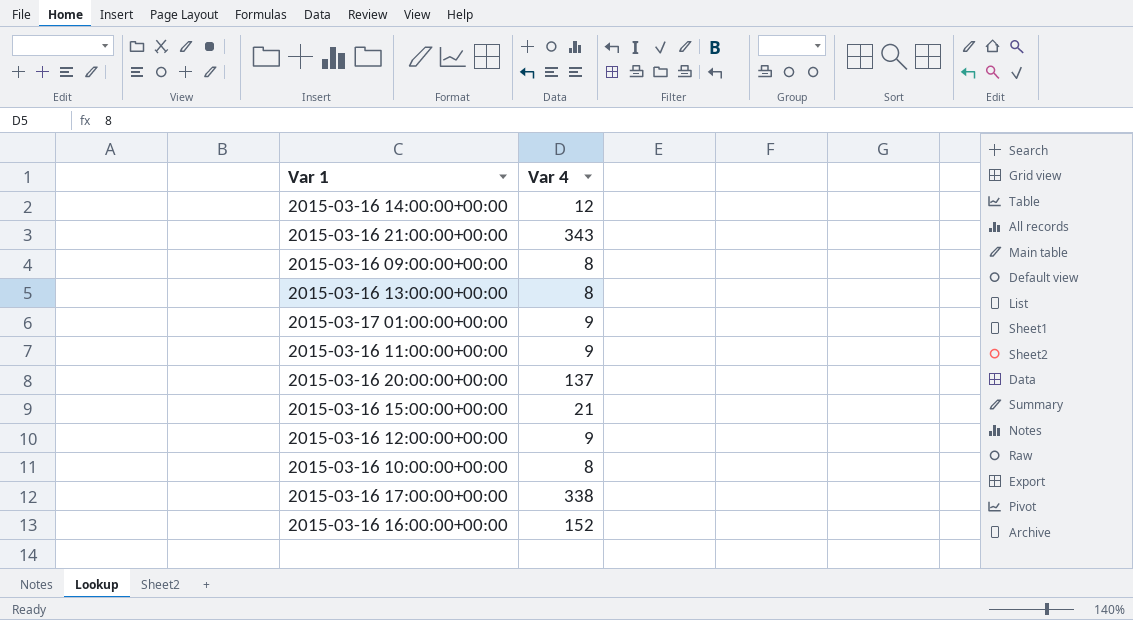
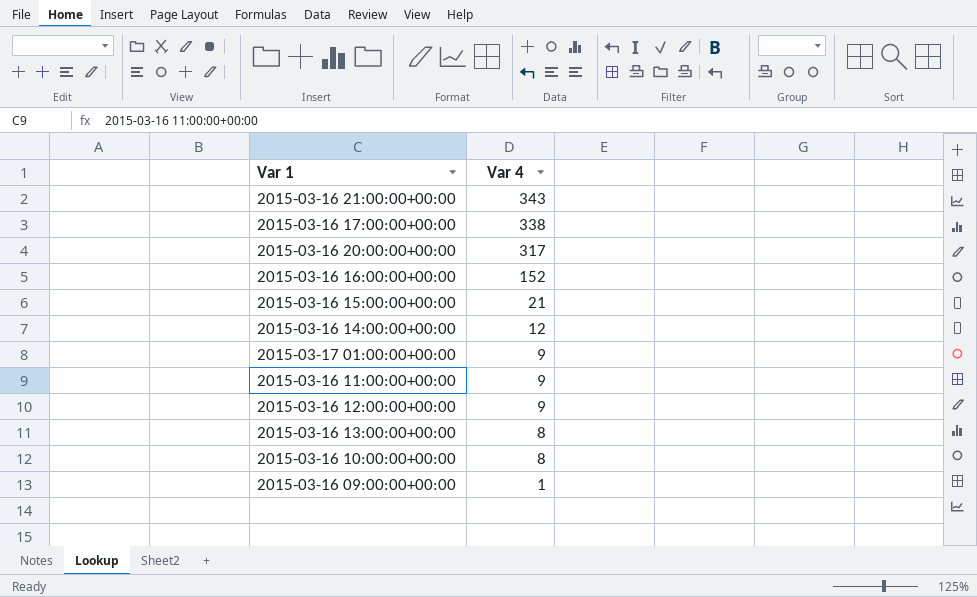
row order: none -> Var 4 descending
2015-03-16 20:00:00+00:00 | Var 4: 137 -> 317
2015-03-16 09:00:00+00:00 | Var 4: 8 -> 1

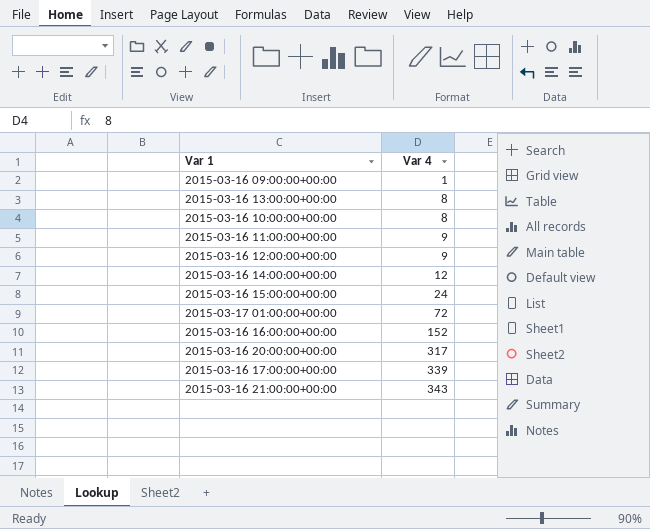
row order: Var 4 descending -> Var 4 ascending
2015-03-16 15:00:00+00:00 | Var 4: 21 -> 24
2015-03-17 01:00:00+00:00 | Var 4: 9 -> 72
2015-03-16 17:00:00+00:00 | Var 4: 338 -> 339

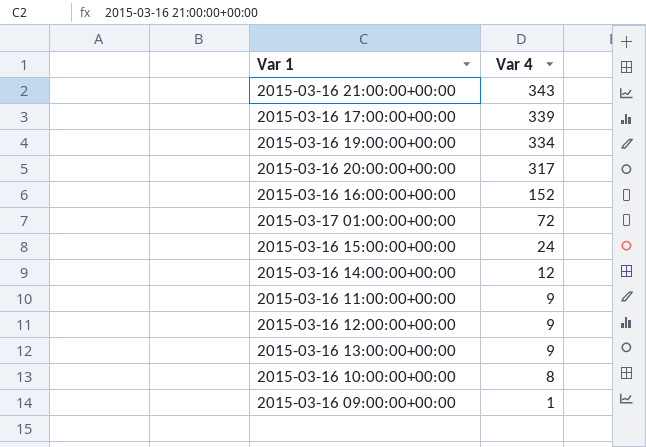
row order: Var 4 ascending -> Var 4 descending
row 2015-03-16 19:00:00+00:00: none -> 334
2015-03-16 13:00:00+00:00 | Var 4: 8 -> 9

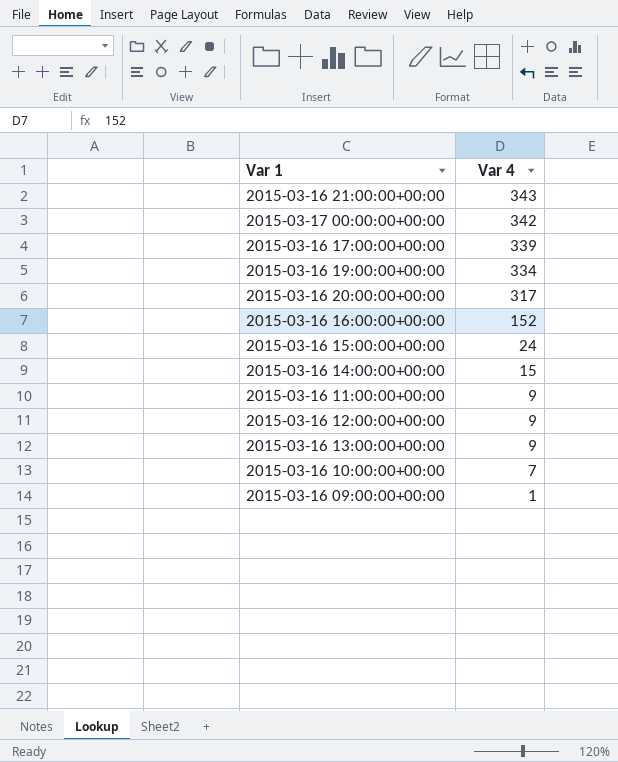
row 2015-03-17 01:00:00+00:00: 72 -> none
row 2015-03-17 00:00:00+00:00: none -> 342
2015-03-16 14:00:00+00:00 | Var 4: 12 -> 15
2015-03-16 10:00:00+00:00 | Var 4: 8 -> 7

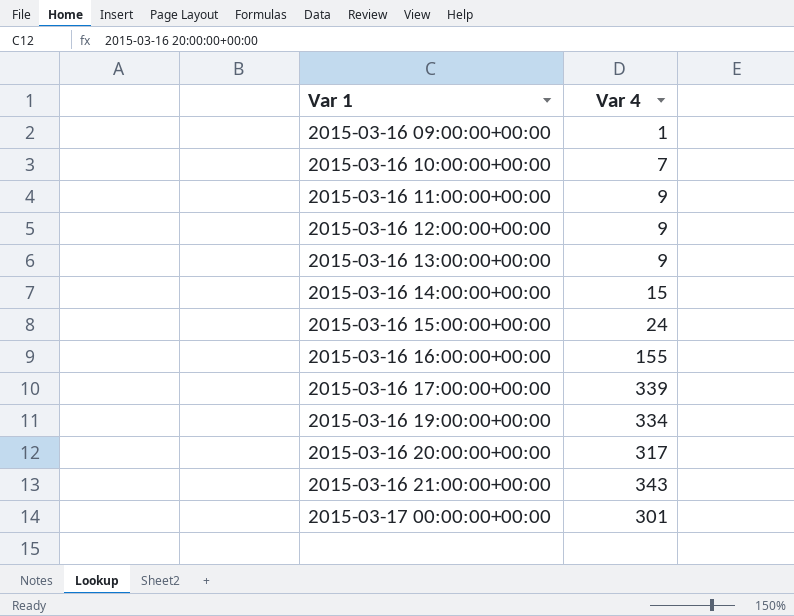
row order: Var 4 descending -> Var 1 ascending
2015-03-16 16:00:00+00:00 | Var 4: 152 -> 155
2015-03-17 00:00:00+00:00 | Var 4: 342 -> 301

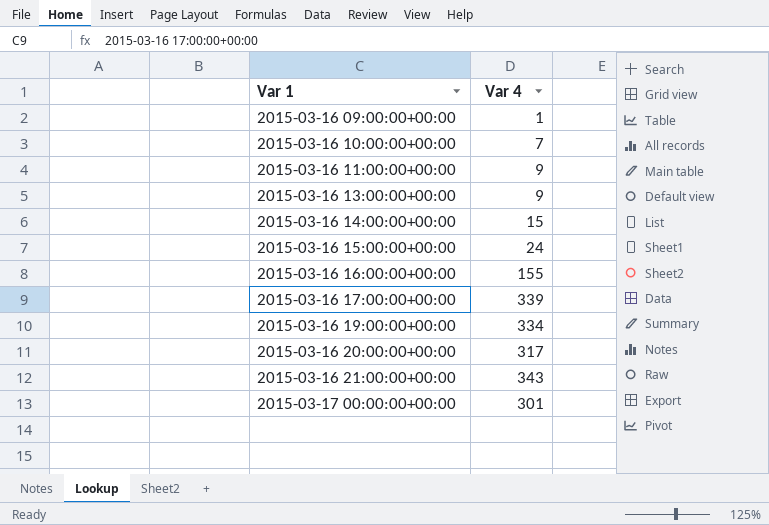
row 2015-03-16 12:00:00+00:00: 9 -> none

